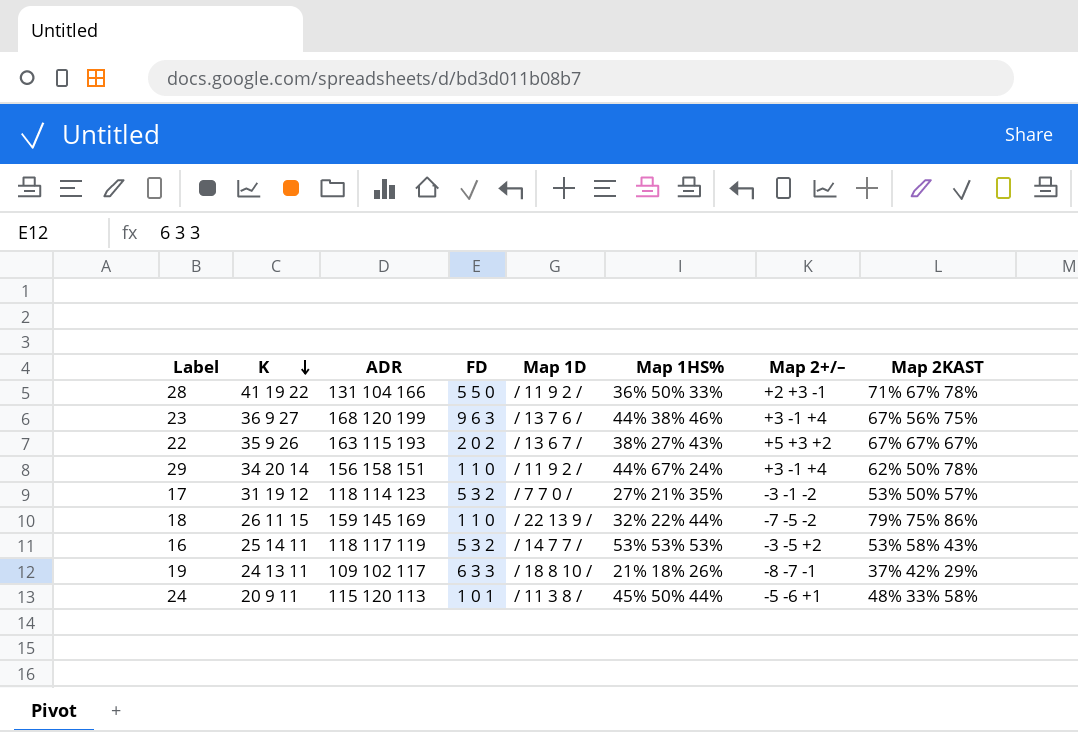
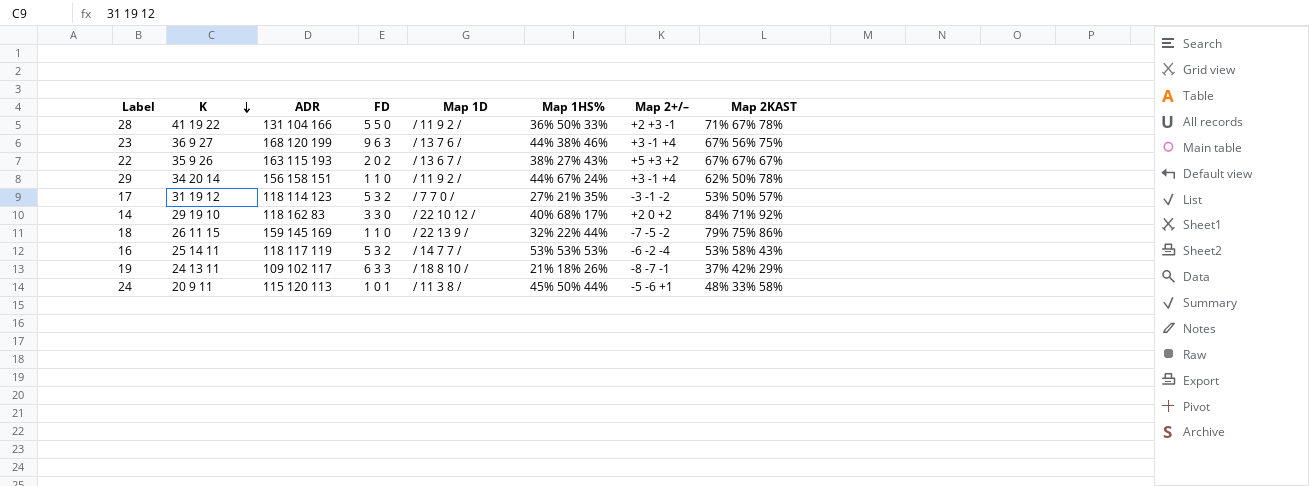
row 14: none -> 29 19 10 | 118 162 83 | 3 3 0 | / 22 10 12 / | 40% 68% 17% | +2 0 +2 | 84% 71% 92%
16 | Map 2+/–: -3 -5 +2 -> -6 -2 -4

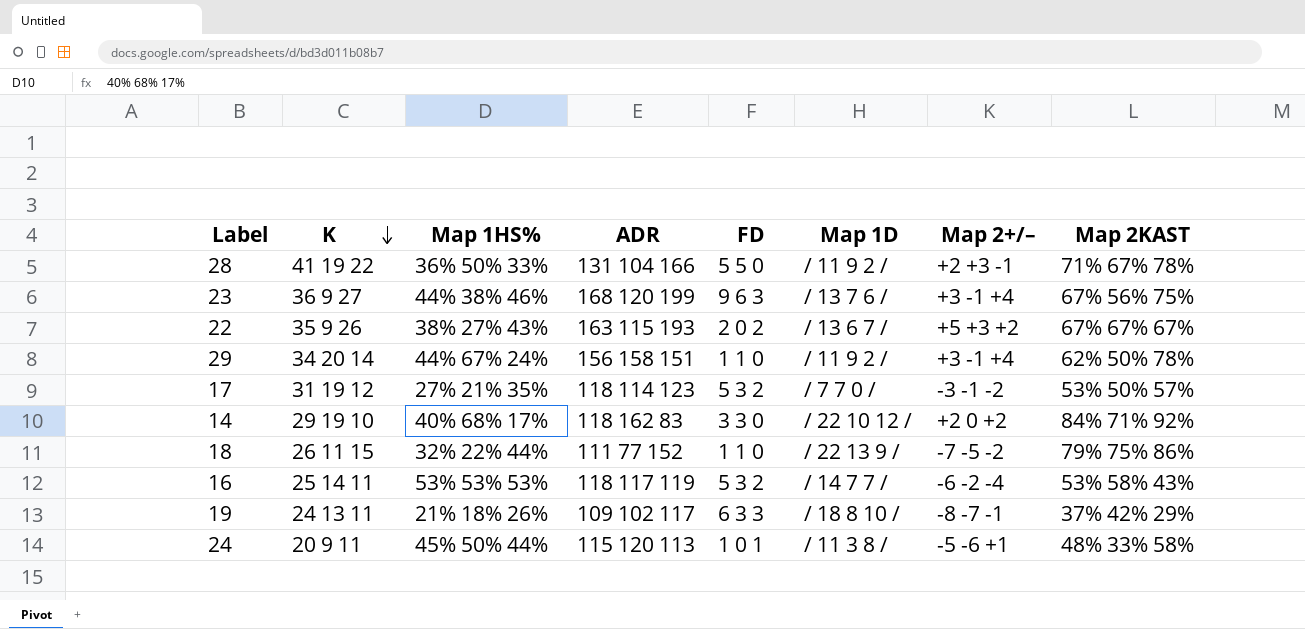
column Map 1HS% | position: 6 -> 3
18 | ADR: 159 145 169 -> 111 77 152

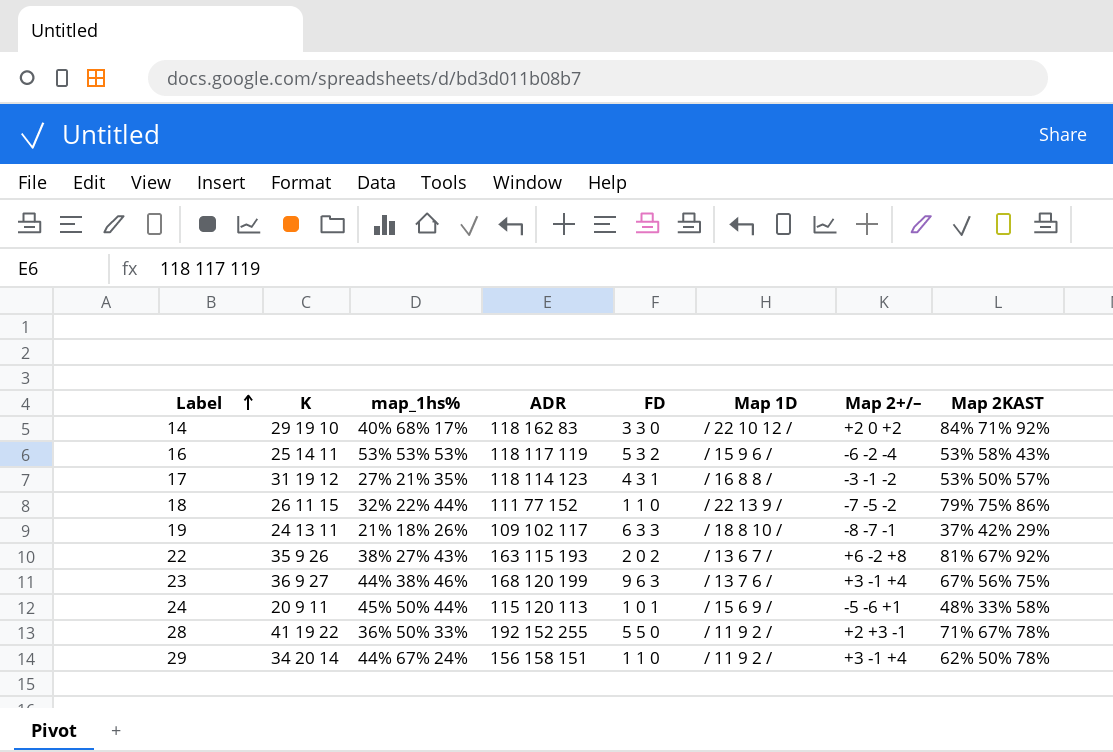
row order: K descending -> Label ascending
column name: Map 1HS% -> map_1hs%
16 | Map 1D: / 14 7 7 / -> / 15 9 6 /
17 | FD: 5 3 2 -> 4 3 1
17 | Map 1D: / 7 7 0 / -> / 16 8 8 /
22 | Map 2+/–: +5 +3 +2 -> +6 -2 +8
22 | Map 2KAST: 67% 67% 67% -> 81% 67% 92%
24 | Map 1D: / 11 3 8 / -> / 15 6 9 /
28 | ADR: 131 104 166 -> 192 152 255

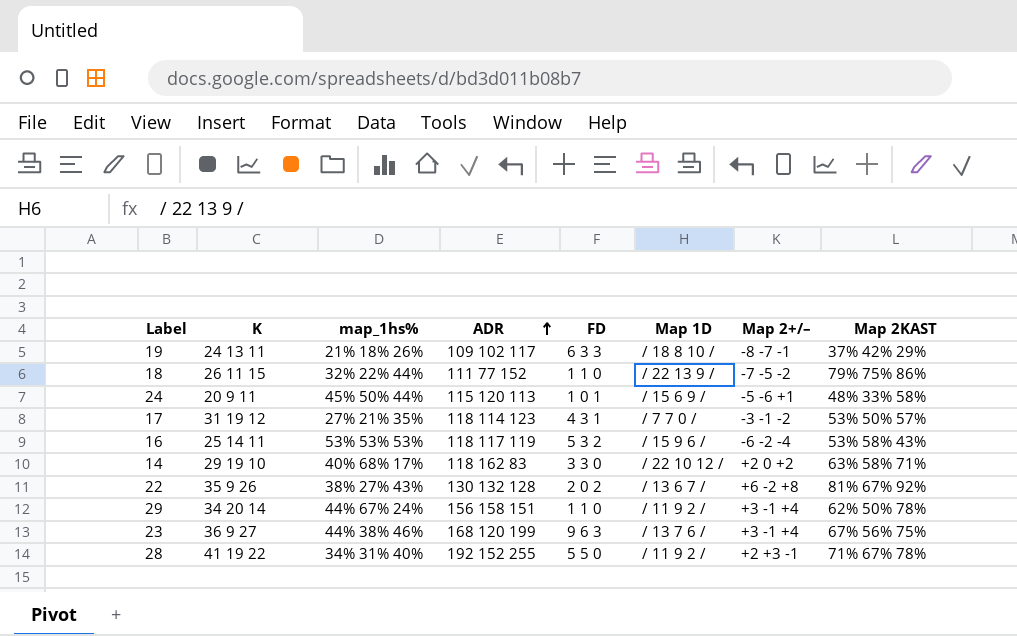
row order: Label ascending -> ADR ascending
17 | Map 1D: / 16 8 8 / -> / 7 7 0 /
14 | Map 2KAST: 84% 71% 92% -> 63% 58% 71%
22 | ADR: 163 115 193 -> 130 132 128
28 | map_1hs%: 36% 50% 33% -> 34% 31% 40%

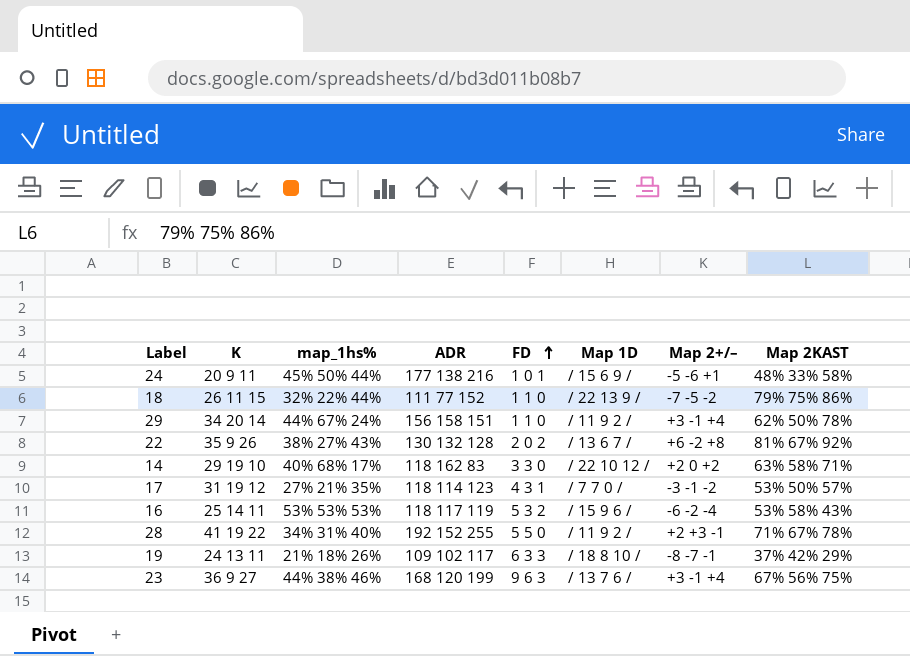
row order: ADR ascending -> FD ascending
24 | ADR: 115 120 113 -> 177 138 216

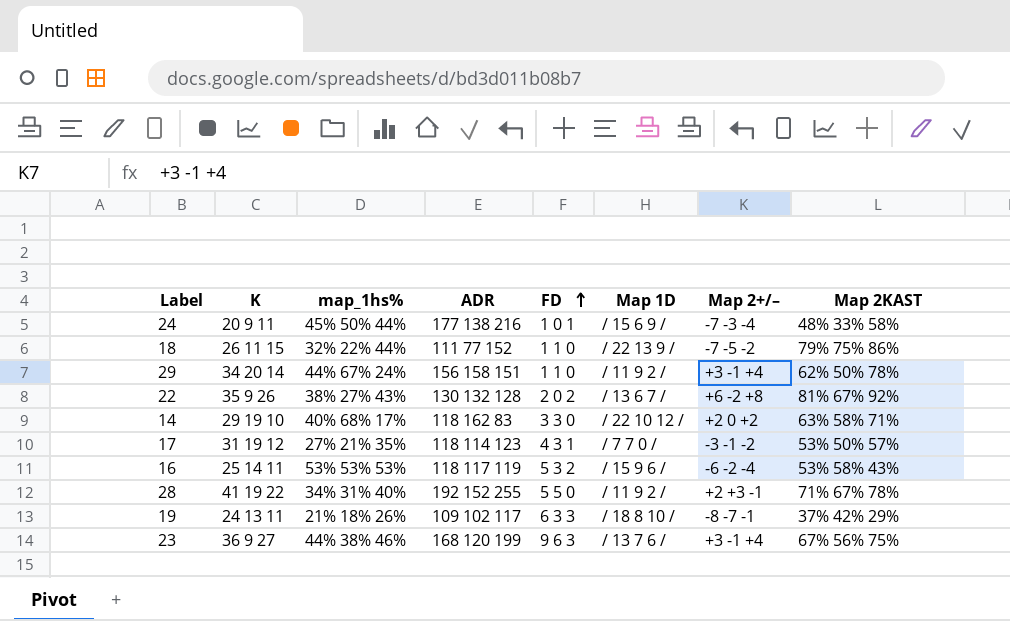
24 | Map 2+/–: -5 -6 +1 -> -7 -3 -4

